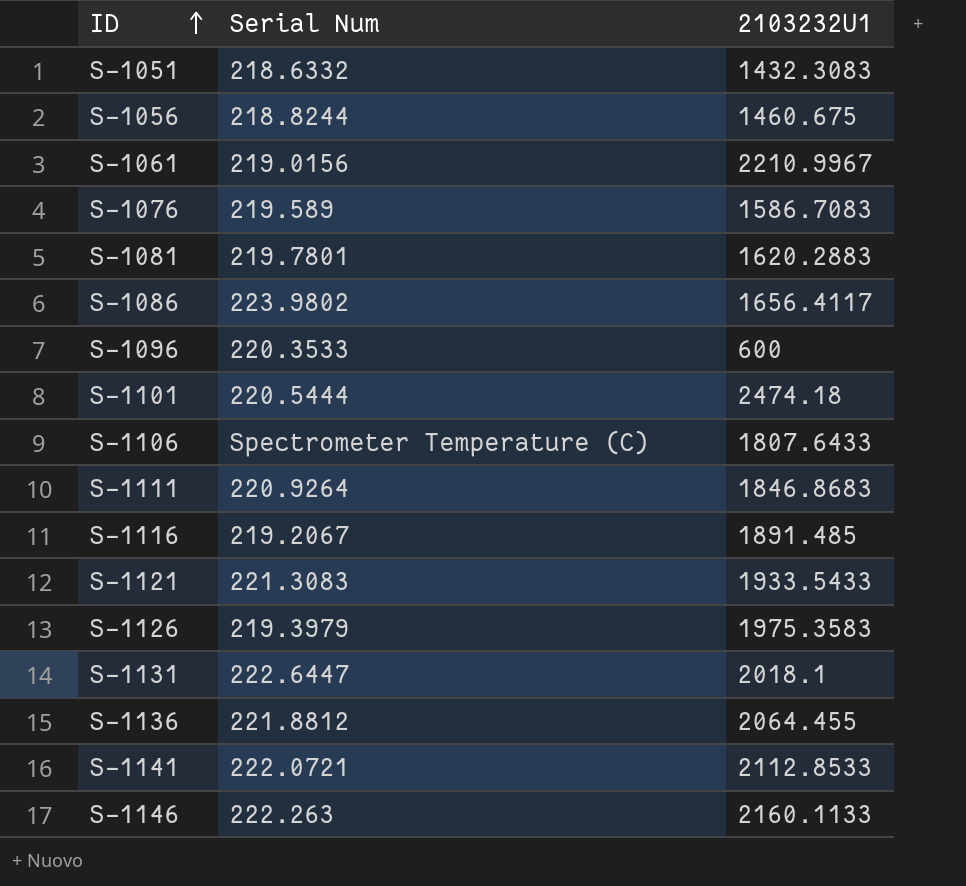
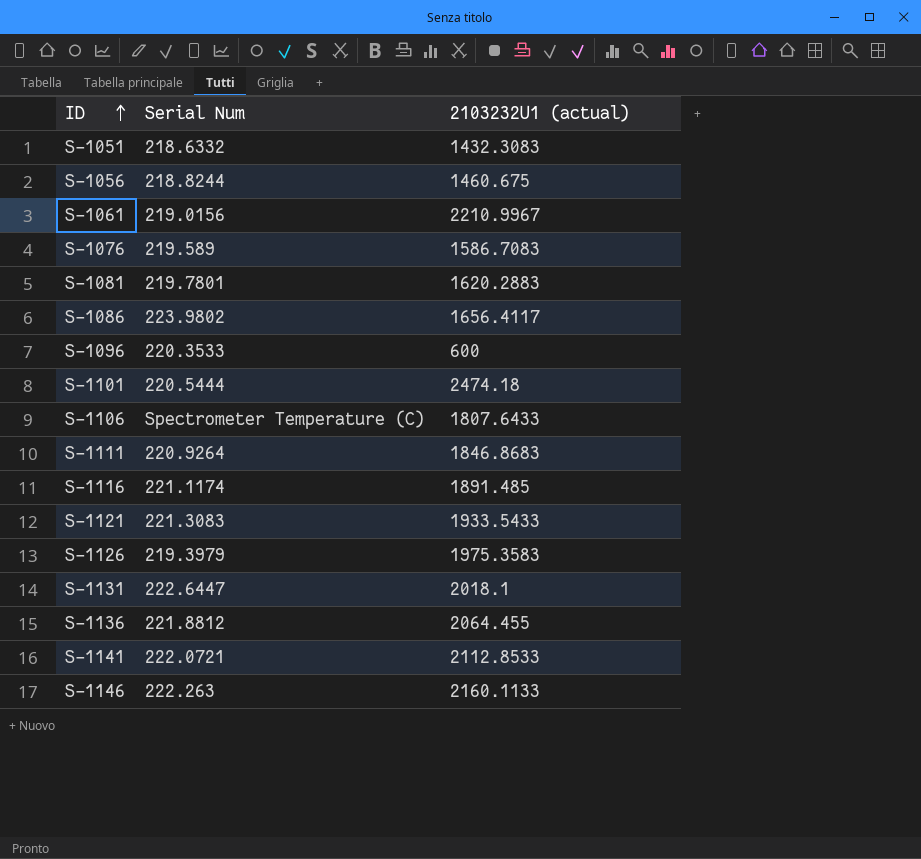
column name: 2103232U1 -> 2103232U1 (actual)
S-1116 | Serial Num: 219.2067 -> 221.1174

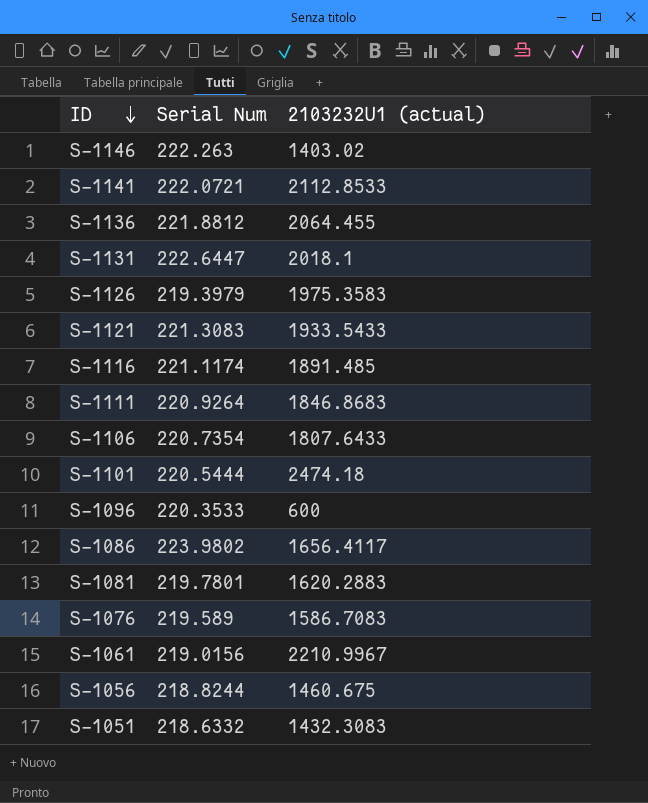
row order: ID ascending -> ID descending
S-1146 | 2103232U1 (actual): 2160.1133 -> 1403.02
S-1106 | Serial Num: Spectrometer Temperature (C) -> 220.7354

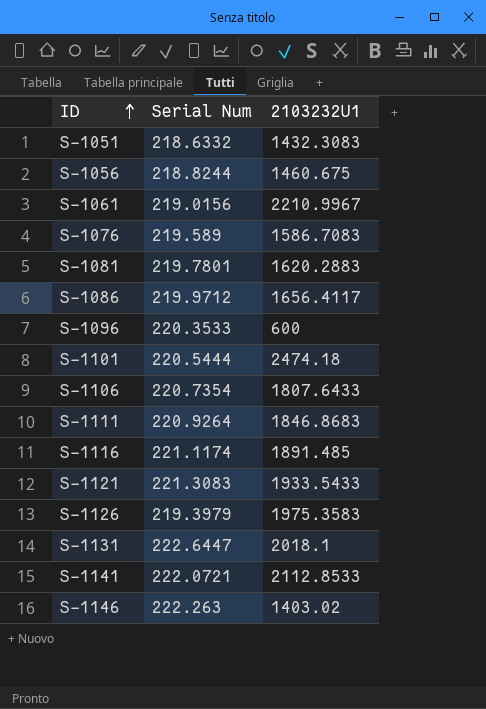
row order: ID descending -> ID ascending
column name: 2103232U1 (actual) -> 2103232U1
row S-1136: 221.8812 | 2064.455 -> none
S-1086 | Serial Num: 223.9802 -> 219.9712

